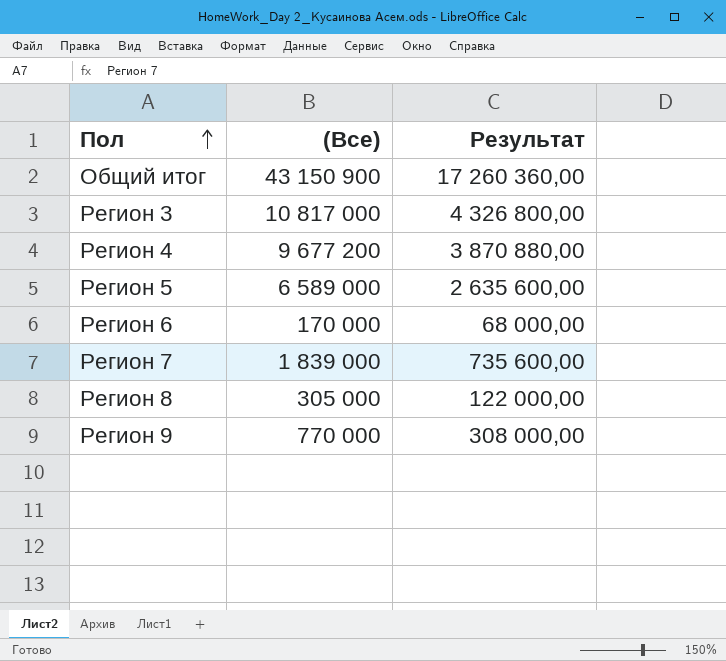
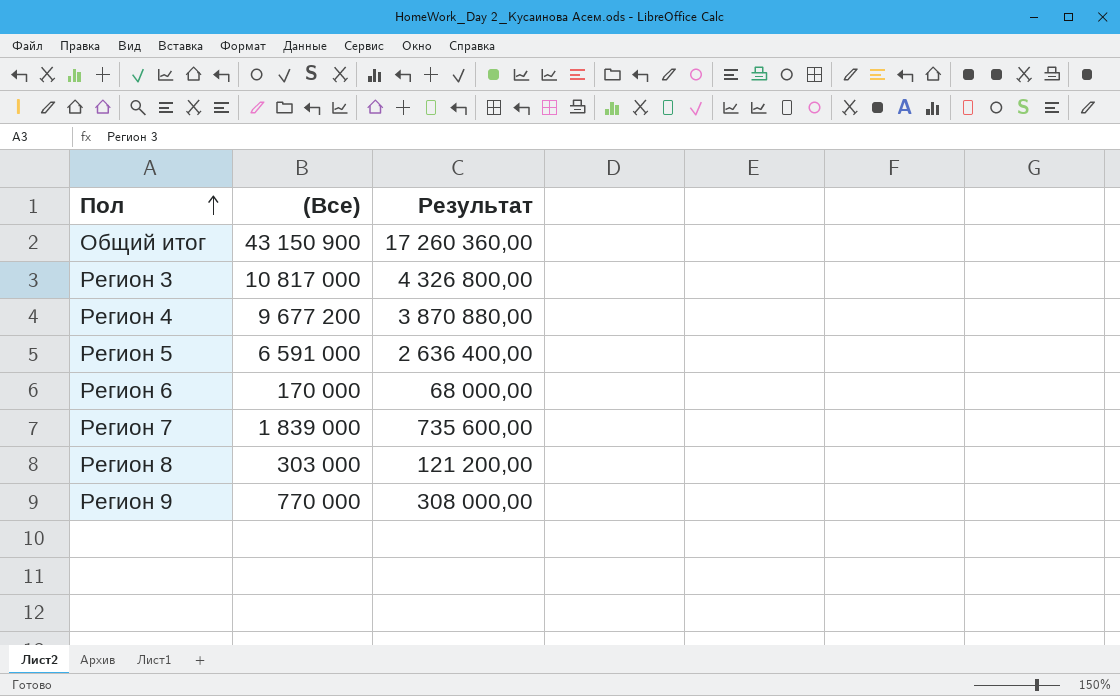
Регион 5 | (Все): 6 589 000 -> 6 591 000
Регион 5 | Результат: 2 635 600,00 -> 2 636 400,00
Регион 8 | (Все): 305 000 -> 303 000
Регион 8 | Результат: 122 000,00 -> 121 200,00

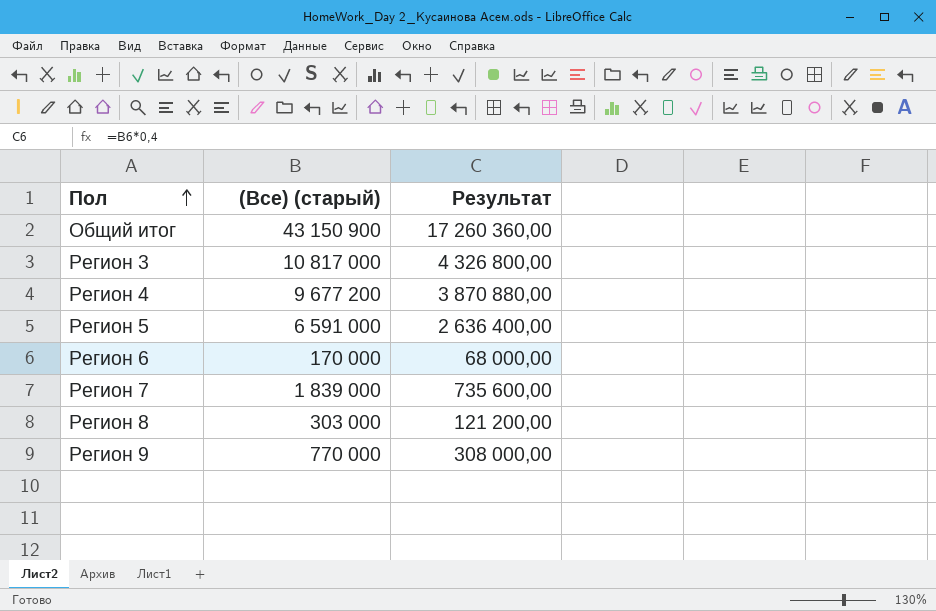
column name: (Все) -> (Все) (старый)

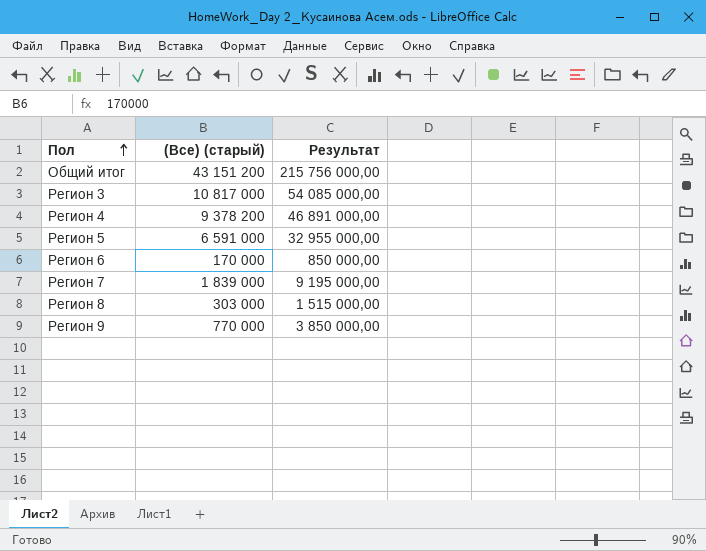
column Результат | formula: [(Все) (старый)] * 0,4 -> [(Все) (старый)] * 5
Общий итог | (Все) (старый): 43 150 900 -> 43 151 200
Регион 4 | (Все) (старый): 9 677 200 -> 9 378 200

